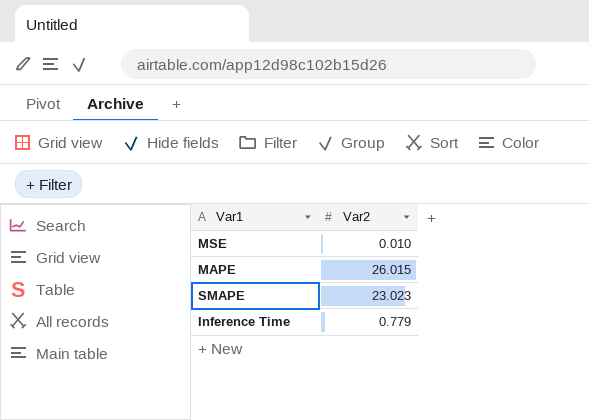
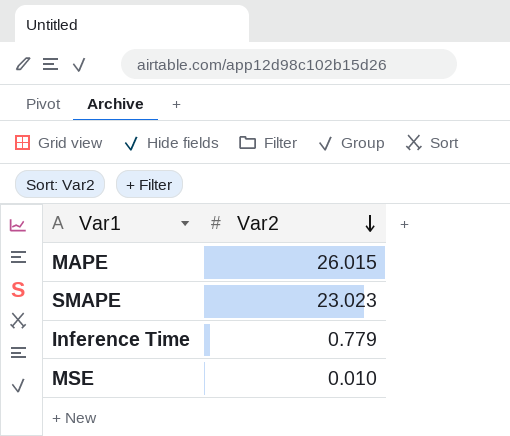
row order: none -> Var2 descending

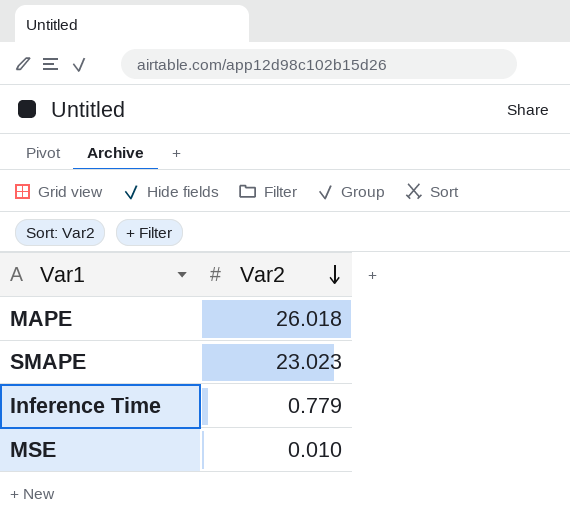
MAPE | Var2: 26.015 -> 26.018

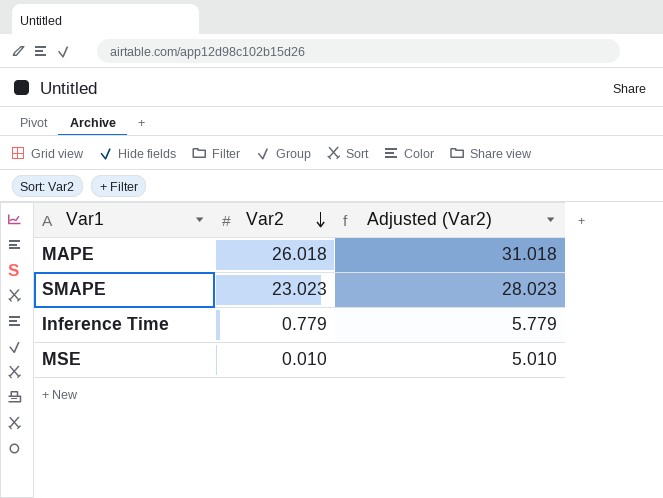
column Adjusted (Var2) | formula: none -> [Var2] + 5

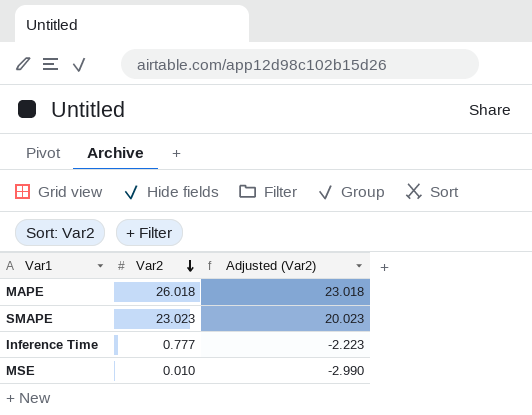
column Adjusted (Var2) | formula: [Var2] + 5 -> [Var2] - 3
Inference Time | Var2: 0.779 -> 0.777

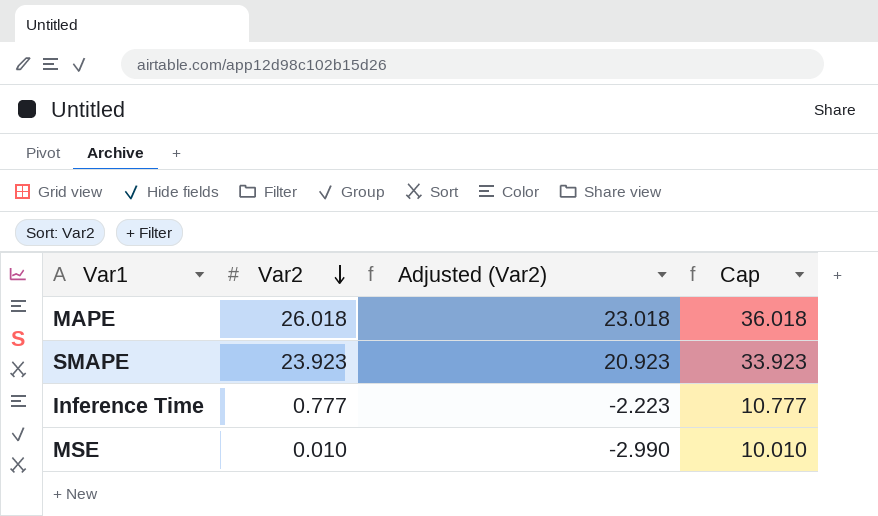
column Cap | formula: none -> [Var2] + 10
SMAPE | Var2: 23.023 -> 23.923
SMAPE | Adjusted (Var2): 20.023 -> 20.923

